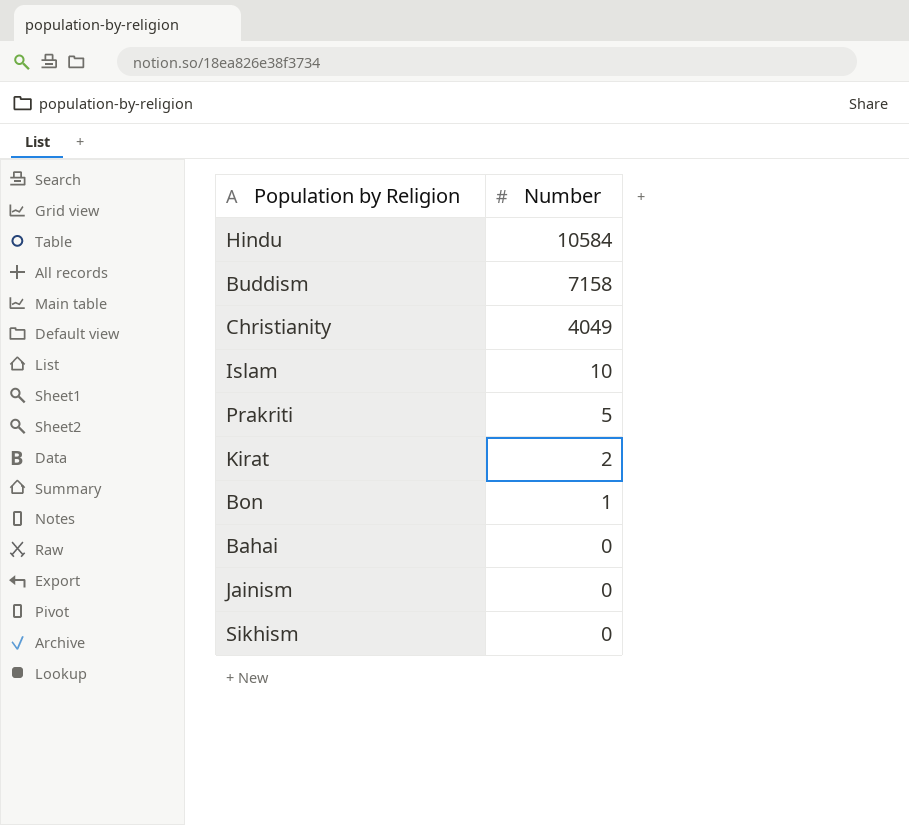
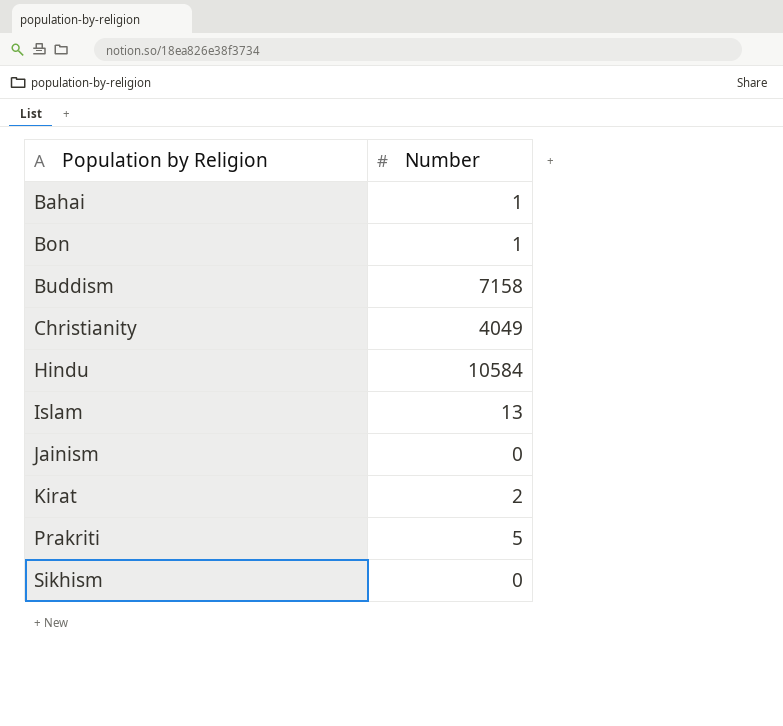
row order: Number descending -> Population by Religion ascending
Bahai | Number: 0 -> 1
Islam | Number: 10 -> 13

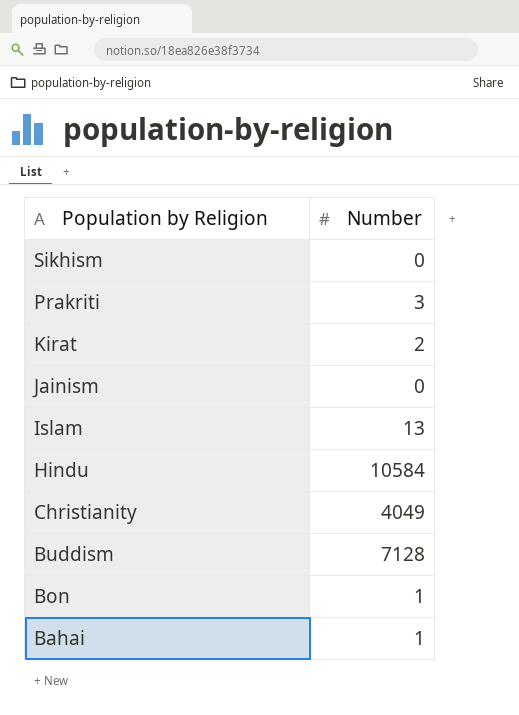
row order: Population by Religion ascending -> Population by Religion descending
Prakriti | Number: 5 -> 3
Buddism | Number: 7158 -> 7128

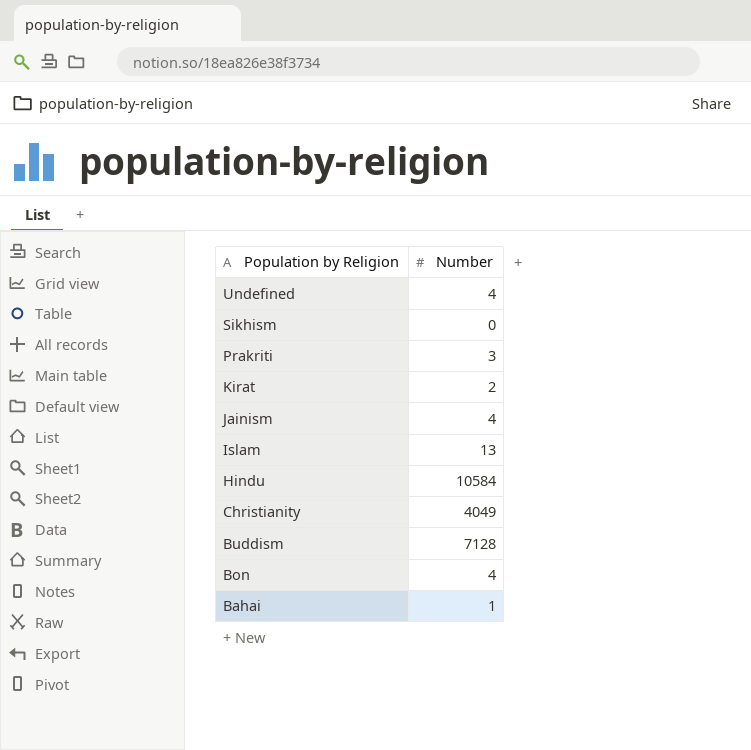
row Undefined: none -> 4
Jainism | Number: 0 -> 4
Bon | Number: 1 -> 4

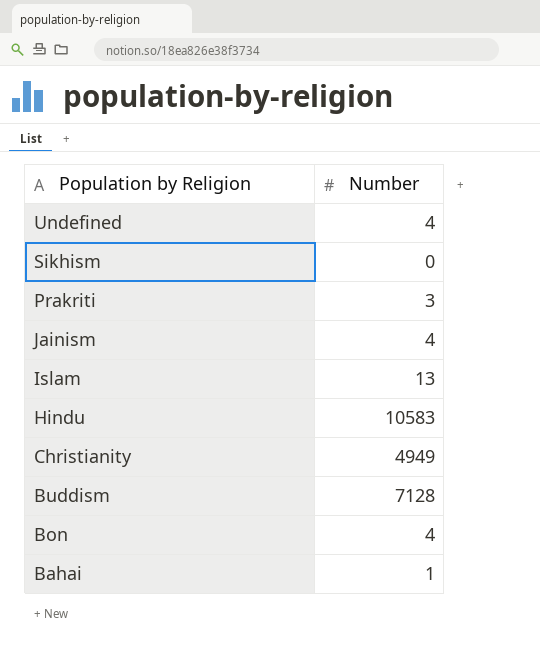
row Kirat: 2 -> none
Hindu | Number: 10584 -> 10583
Christianity | Number: 4049 -> 4949

